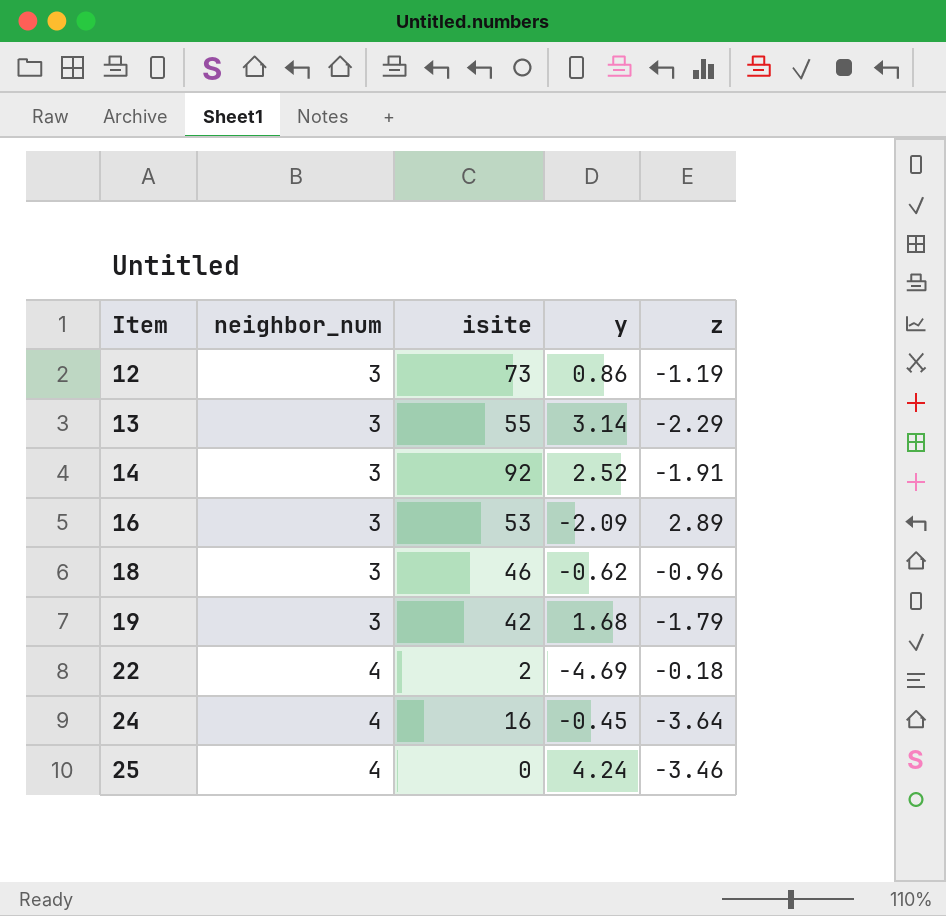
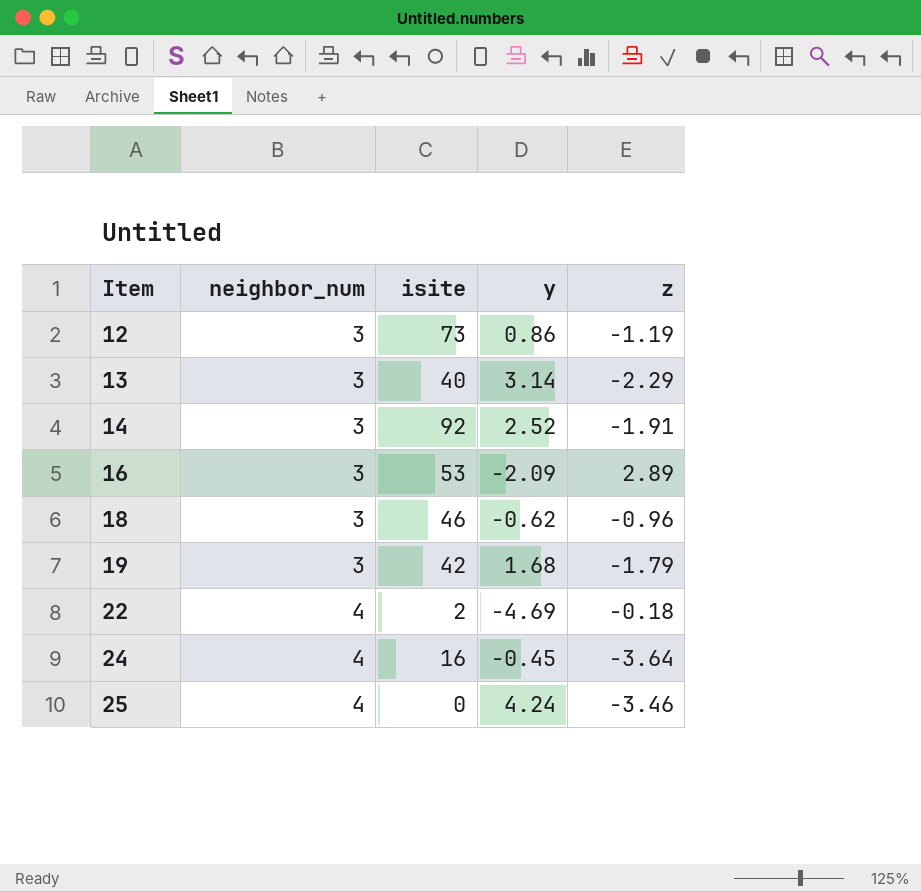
13 | isite: 55 -> 40

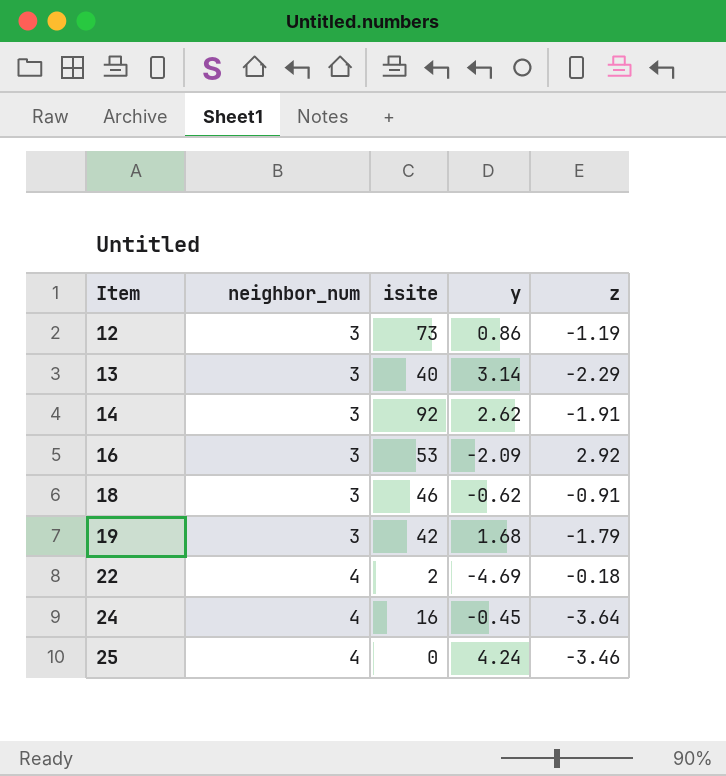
14 | y: 2.52 -> 2.62
16 | z: 2.89 -> 2.92
18 | z: -0.96 -> -0.91

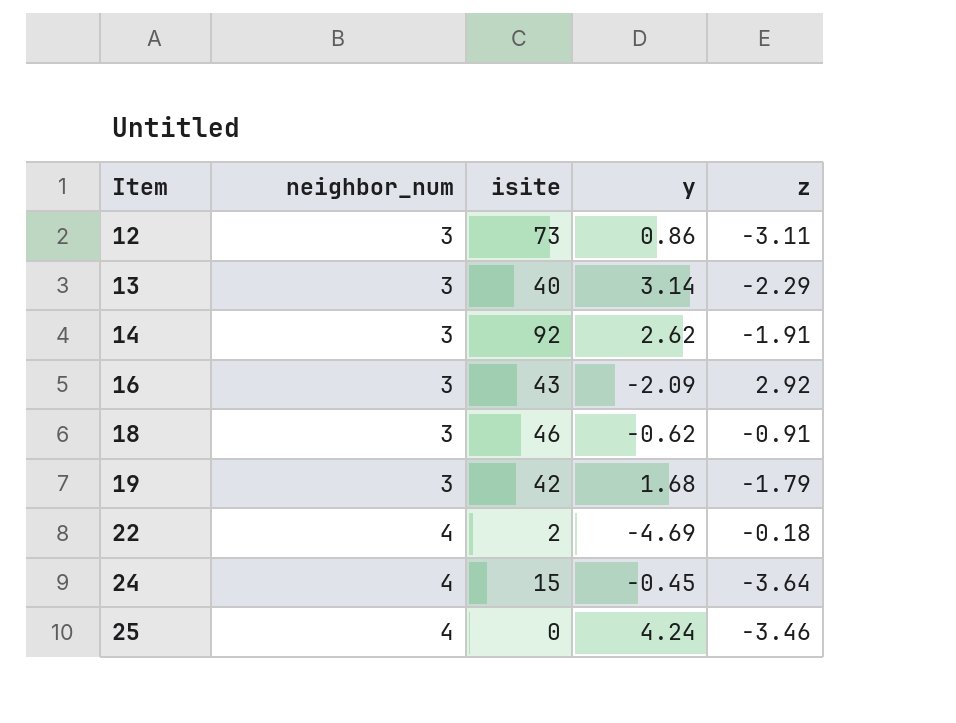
12 | z: -1.19 -> -3.11
16 | isite: 53 -> 43
24 | isite: 16 -> 15

